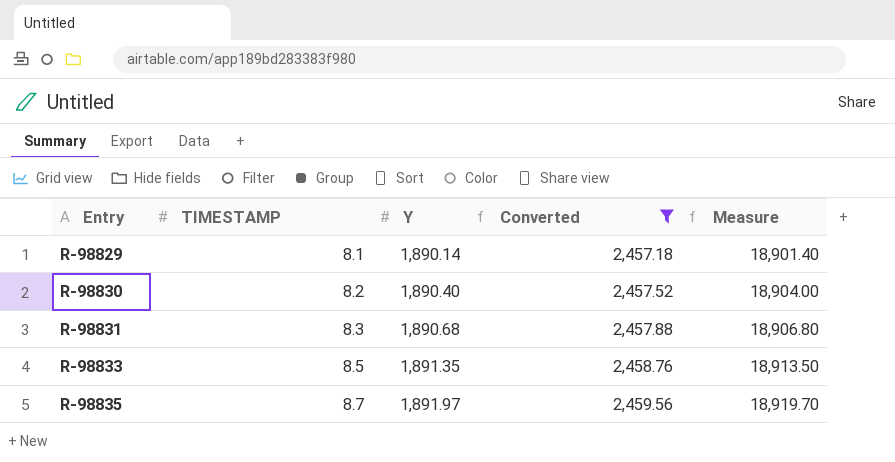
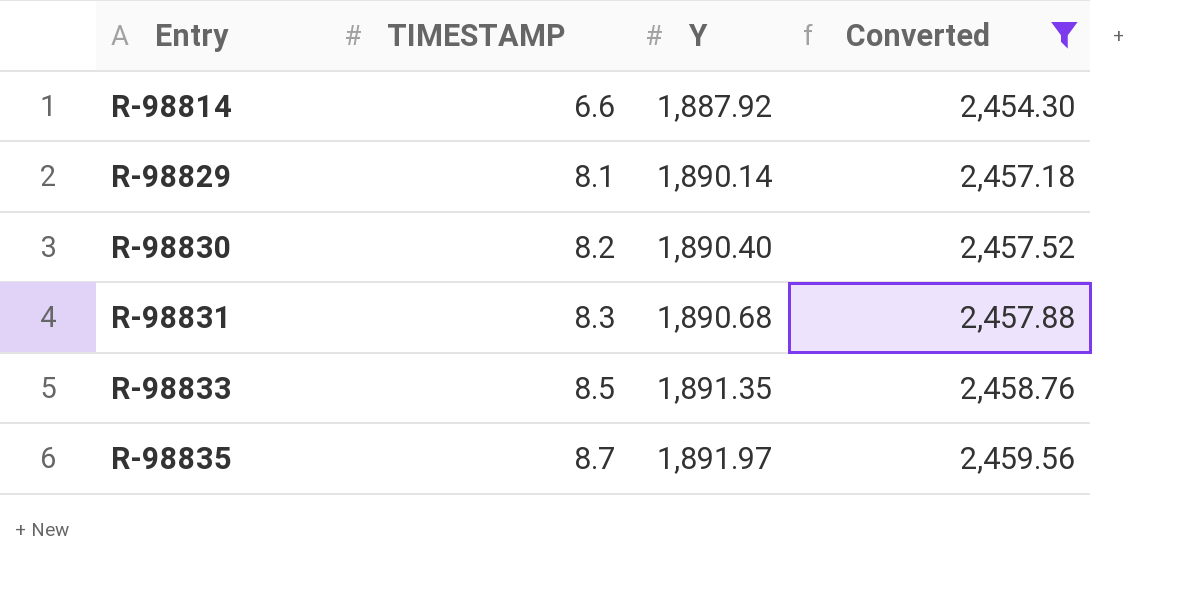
column Measure | formula: [Y] * 10 -> none
row R-98814: none -> 6.6 | 1,887.92 | 2,454.30

